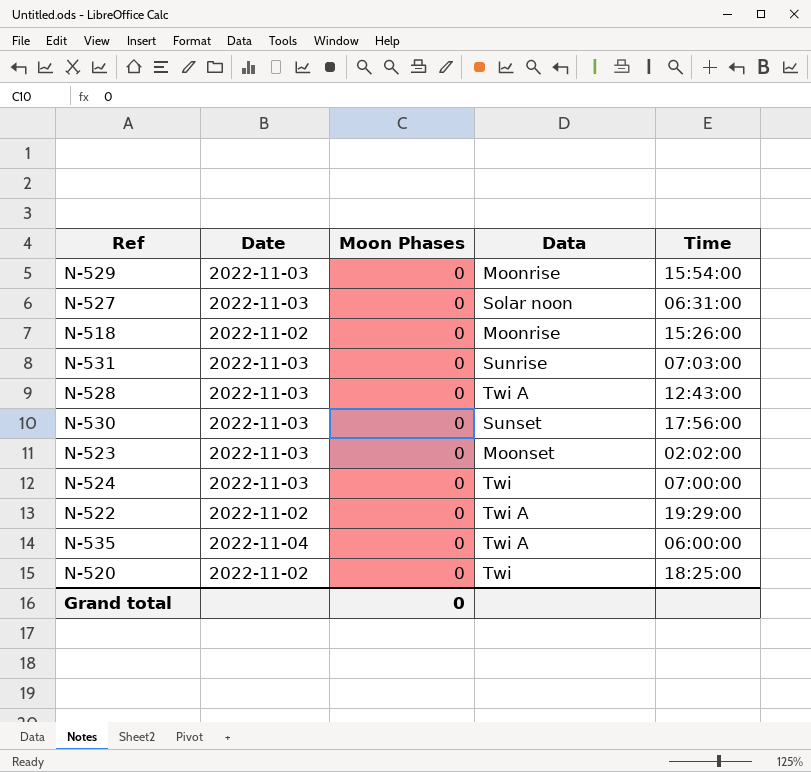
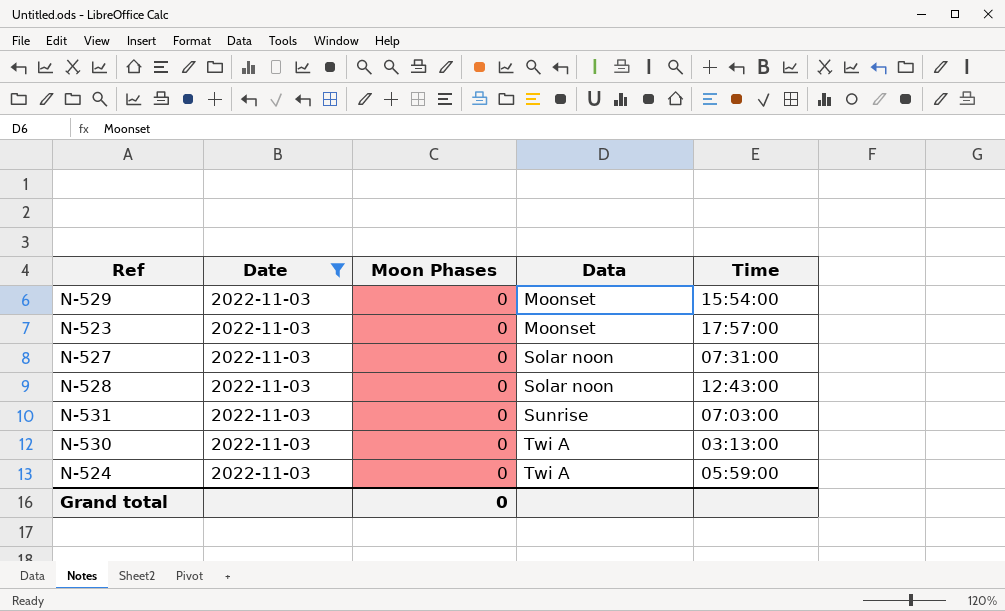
filter: none -> Date = 2022-11-03
row order: none -> Data ascending
N-529 | Data: Moonrise -> Moonset
N-523 | Time: 02:02:00 -> 17:57:00
N-527 | Time: 06:31:00 -> 07:31:00
N-528 | Data: Twi A -> Solar noon
N-530 | Data: Sunset -> Twi A
N-530 | Time: 17:56:00 -> 03:13:00
N-524 | Data: Twi -> Twi A
N-524 | Time: 07:00:00 -> 05:59:00

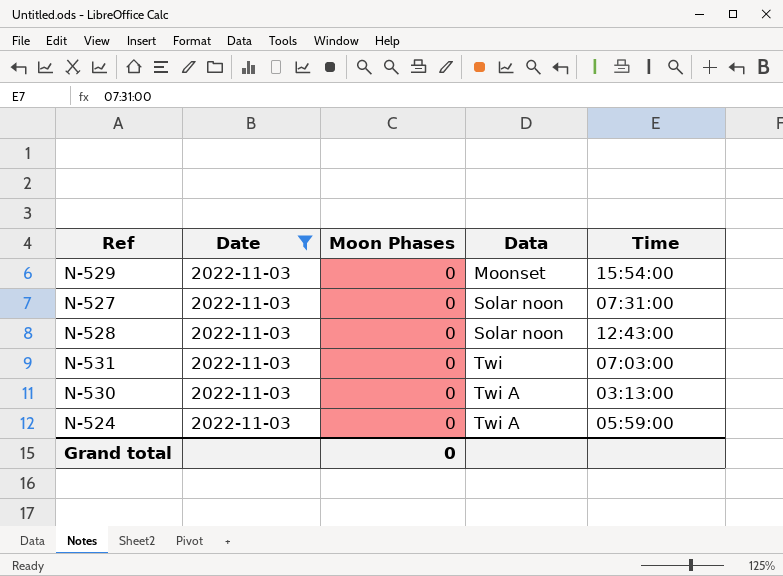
row N-523: 2022-11-03 | 0 | Moonset | 17:57:00 -> none
N-531 | Data: Sunrise -> Twi

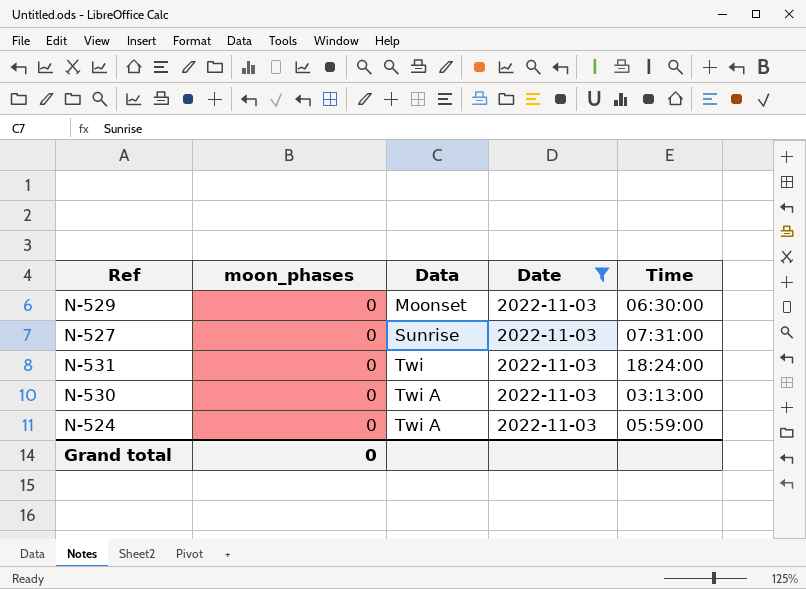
column name: Moon Phases -> moon_phases
column Date | position: 2 -> 4
row N-528: 2022-11-03 | 0 | Solar noon | 12:43:00 -> none
N-529 | Time: 15:54:00 -> 06:30:00
N-527 | Data: Solar noon -> Sunrise
N-531 | Time: 07:03:00 -> 18:24:00

